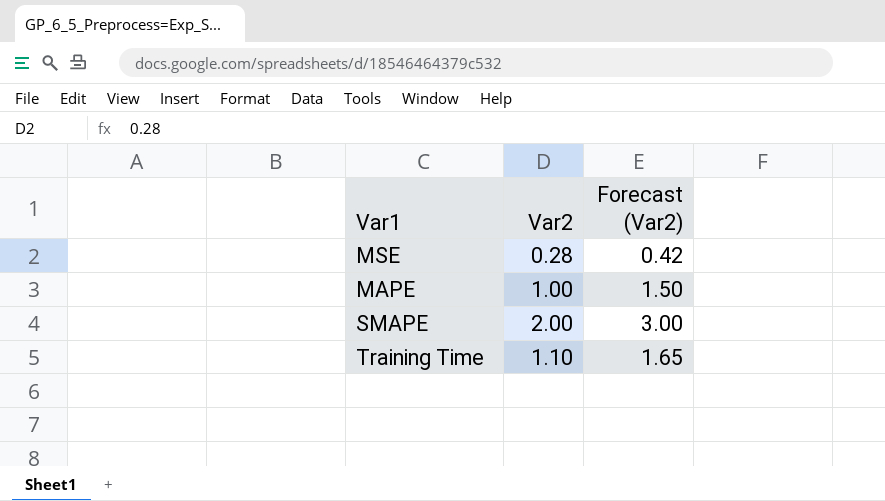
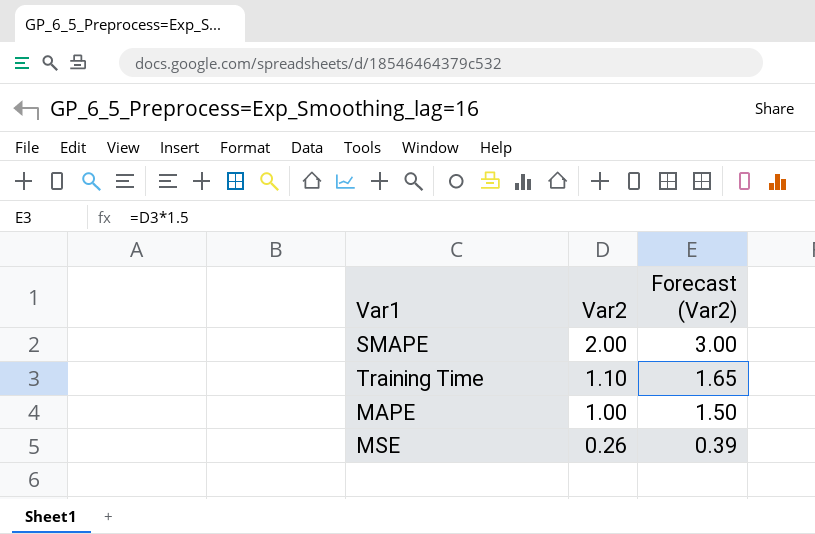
row order: none -> Var2 descending
MSE | Var2: 0.28 -> 0.26
MSE | Forecast (Var2): 0.42 -> 0.39

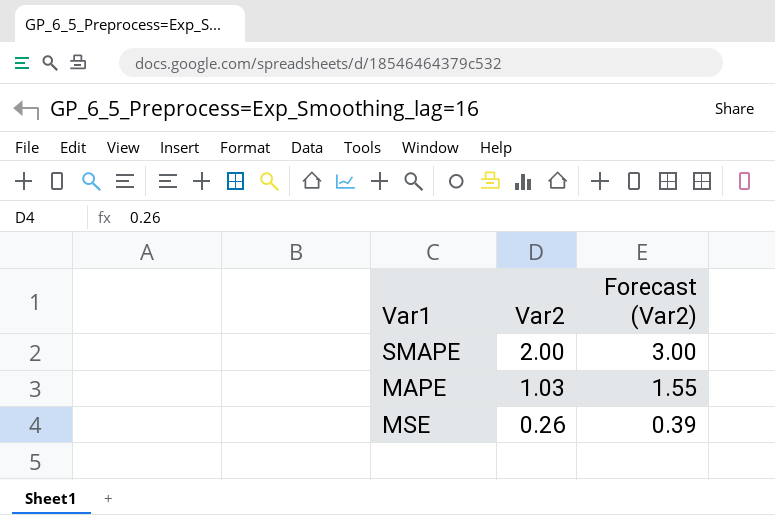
row Training Time: 1.10 | 1.65 -> none
MAPE | Var2: 1.00 -> 1.03
MAPE | Forecast (Var2): 1.50 -> 1.55

